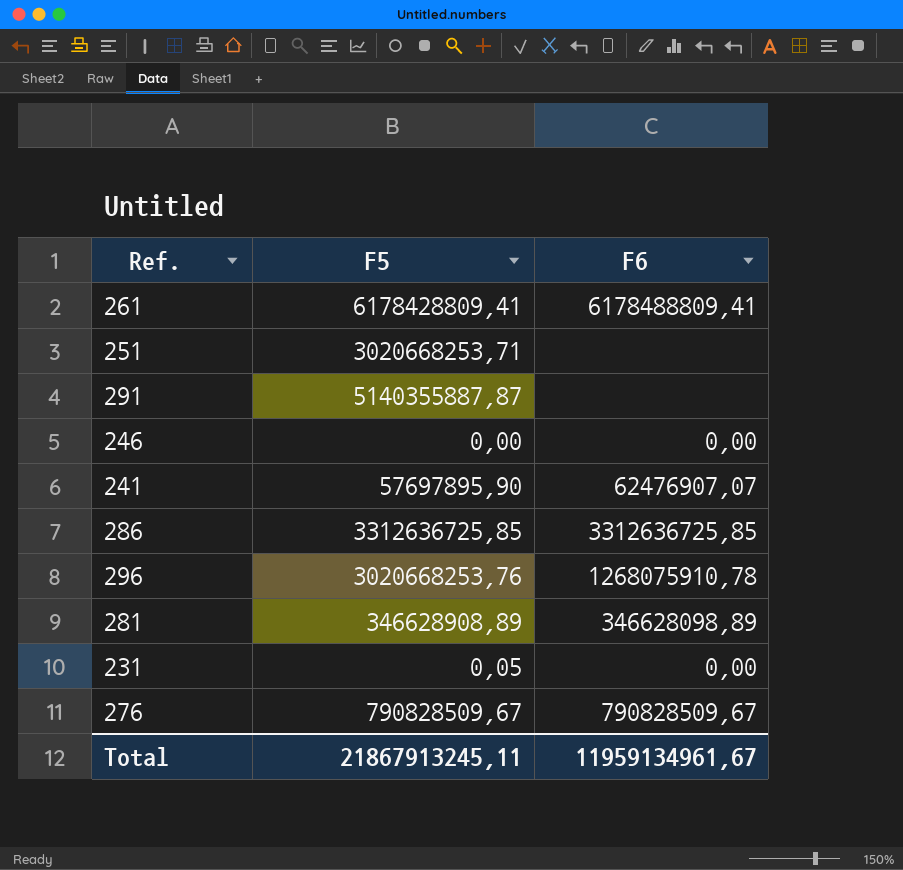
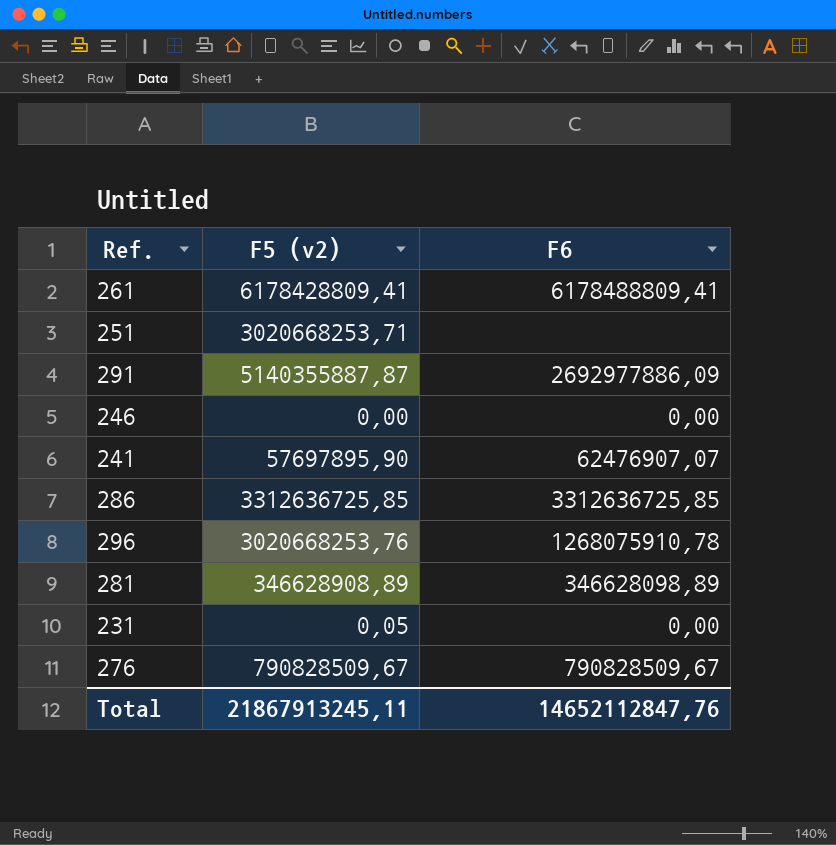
column name: F5 -> F5 (v2)
291 | F6: none -> 2692977886,09
Total | F6: 11959134961,67 -> 14652112847,76

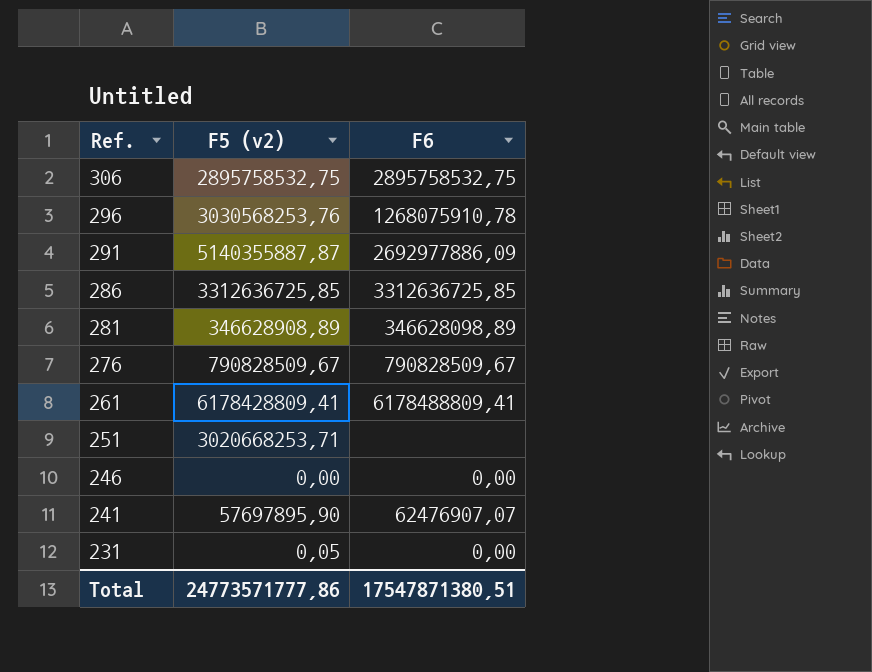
row order: none -> Ref. descending
row 306: none -> 2895758532,75 | 2895758532,75
296 | F5 (v2): 3020668253,76 -> 3030568253,76
Total | F5 (v2): 21867913245,11 -> 24773571777,86
Total | F6: 14652112847,76 -> 17547871380,51

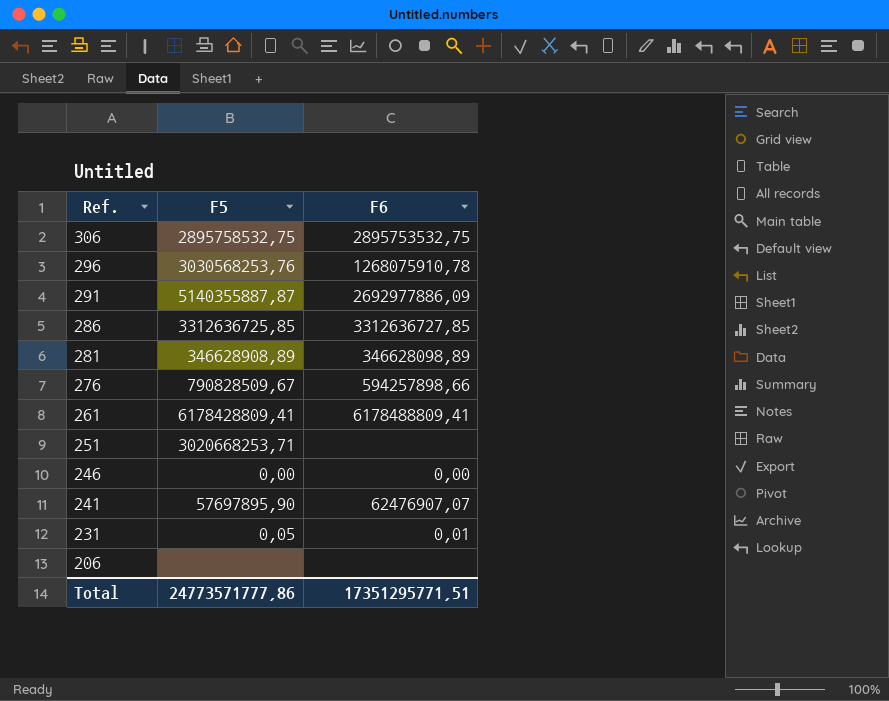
column name: F5 (v2) -> F5
306 | F6: 2895758532,75 -> 2895753532,75
286 | F6: 3312636725,85 -> 3312636727,85
276 | F6: 790828509,67 -> 594257898,66
231 | F6: 0,00 -> 0,01
row 206: none -> none | none
Total | F6: 17547871380,51 -> 17351295771,51

